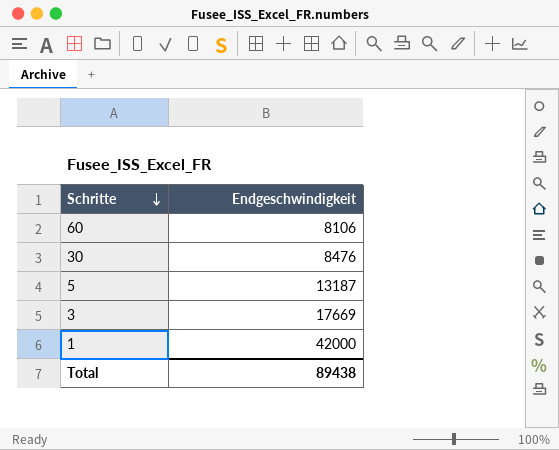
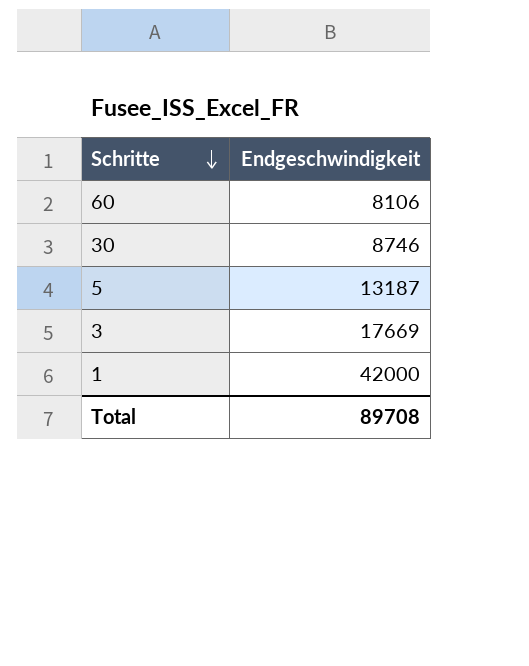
30 | Endgeschwindigkeit: 8476 -> 8746
Total | Endgeschwindigkeit: 89438 -> 89708

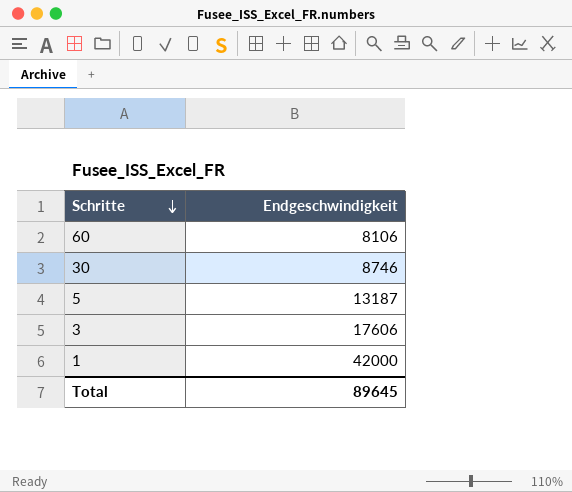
3 | Endgeschwindigkeit: 17669 -> 17606
Total | Endgeschwindigkeit: 89708 -> 89645

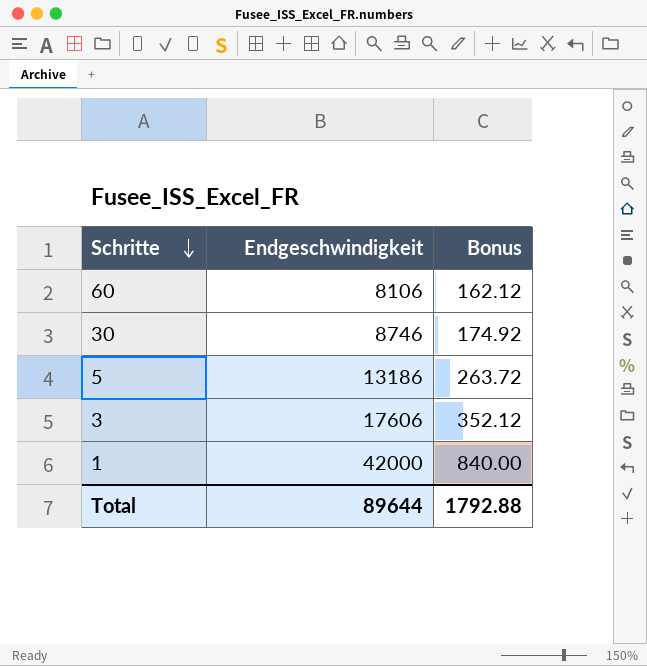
column Bonus | formula: none -> [Endgeschwindigkeit] * 0.02
5 | Endgeschwindigkeit: 13187 -> 13186
Total | Endgeschwindigkeit: 89645 -> 89644

